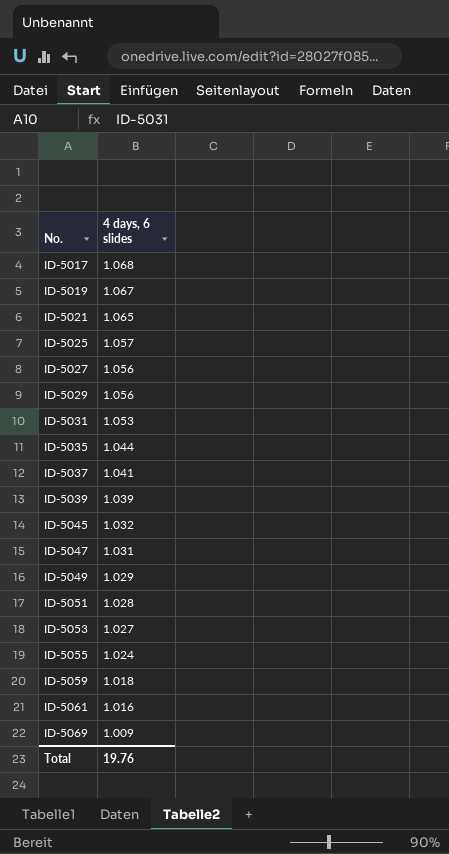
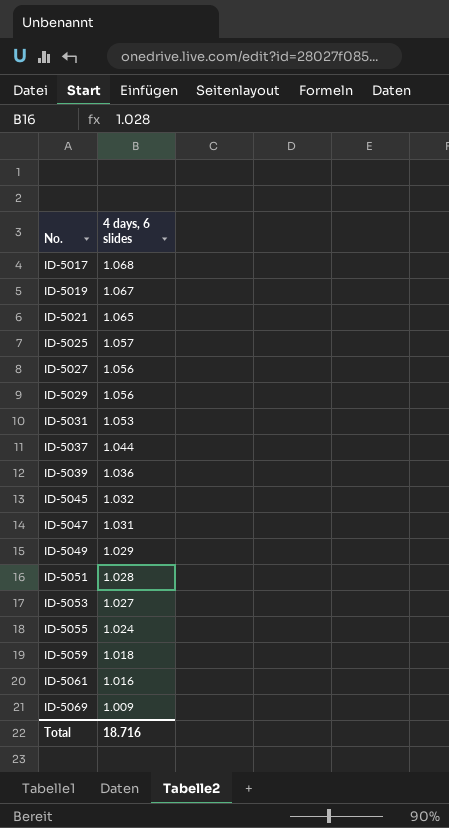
row ID-5035: 1.044 -> none
ID-5037 | 4 days, 6 slides: 1.041 -> 1.044
ID-5039 | 4 days, 6 slides: 1.039 -> 1.036
Total | 4 days, 6 slides: 19.76 -> 18.716

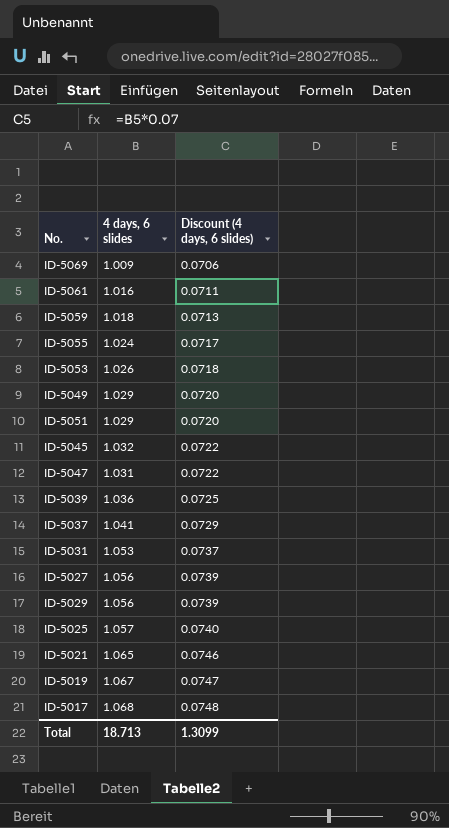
row order: No. ascending -> Discount (4 days, 6 slides) ascending
column Discount (4 days, 6 slides) | formula: none -> [4 days, 6 slides] * 0.07
ID-5053 | 4 days, 6 slides: 1.027 -> 1.026
ID-5051 | 4 days, 6 slides: 1.028 -> 1.029
ID-5037 | 4 days, 6 slides: 1.044 -> 1.041
Total | 4 days, 6 slides: 18.716 -> 18.713

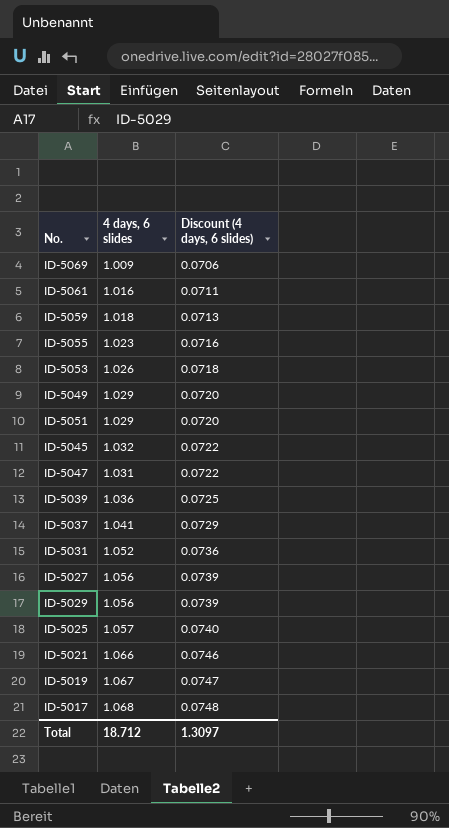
ID-5055 | 4 days, 6 slides: 1.024 -> 1.023
ID-5055 | Discount (4 days, 6 slides): 0.0717 -> 0.0716
ID-5031 | 4 days, 6 slides: 1.053 -> 1.052
ID-5031 | Discount (4 days, 6 slides): 0.0737 -> 0.0736
ID-5021 | 4 days, 6 slides: 1.065 -> 1.066
Total | 4 days, 6 slides: 18.713 -> 18.712
Total | Discount (4 days, 6 slides): 1.3099 -> 1.3097

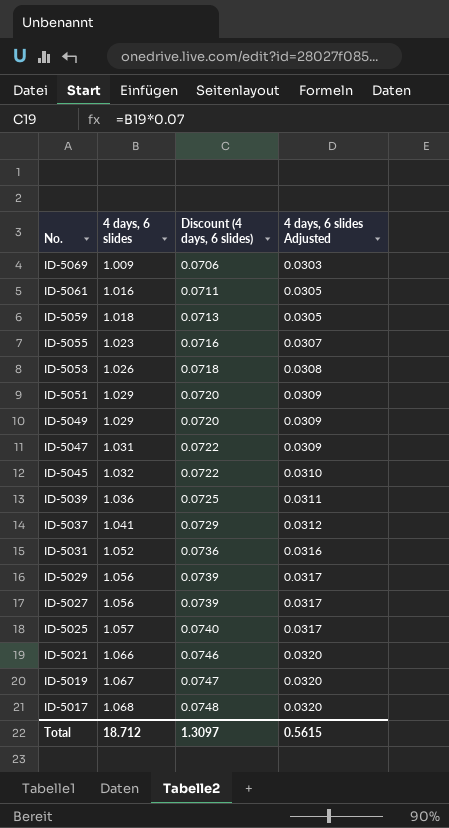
row order: Discount (4 days, 6 slides) ascending -> No. descending
column 4 days, 6 slides Adjusted | formula: none -> [4 days, 6 slides] * 0.03

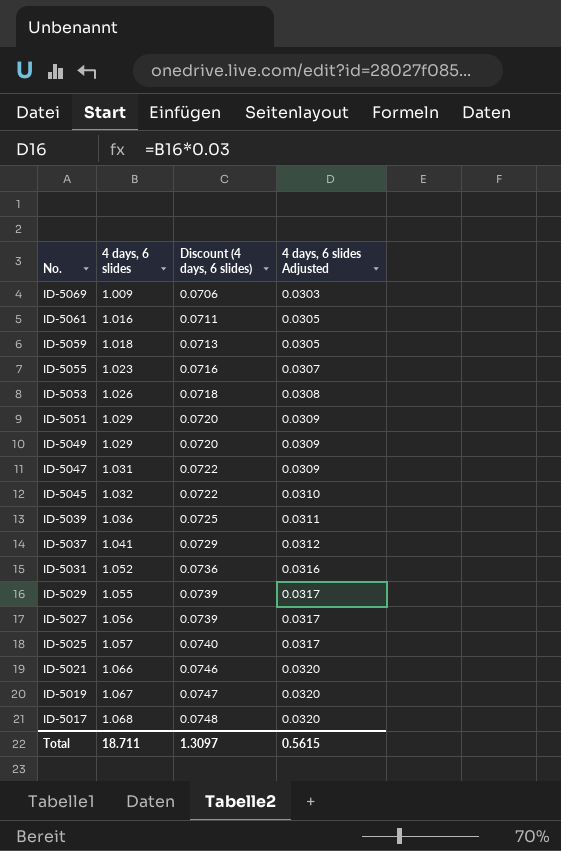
ID-5029 | 4 days, 6 slides: 1.056 -> 1.055
Total | 4 days, 6 slides: 18.712 -> 18.711

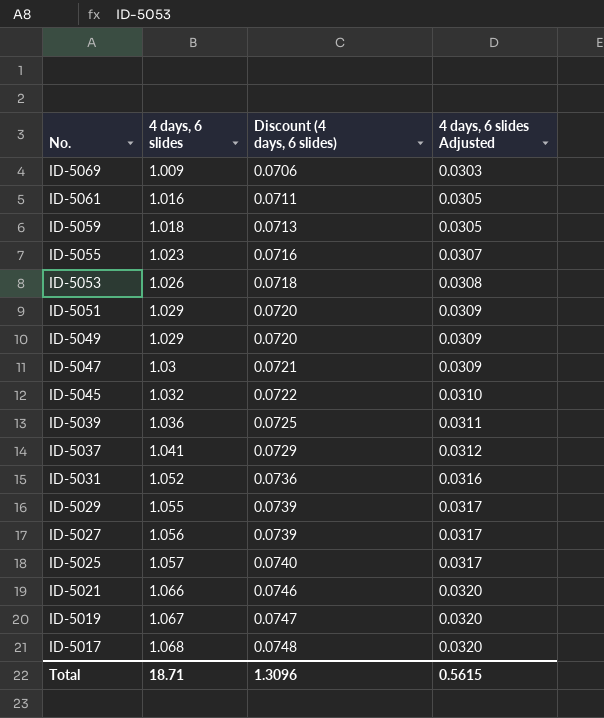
ID-5047 | 4 days, 6 slides: 1.031 -> 1.03
ID-5047 | Discount (4 days, 6 slides): 0.0722 -> 0.0721
Total | 4 days, 6 slides: 18.711 -> 18.71
Total | Discount (4 days, 6 slides): 1.3097 -> 1.3096

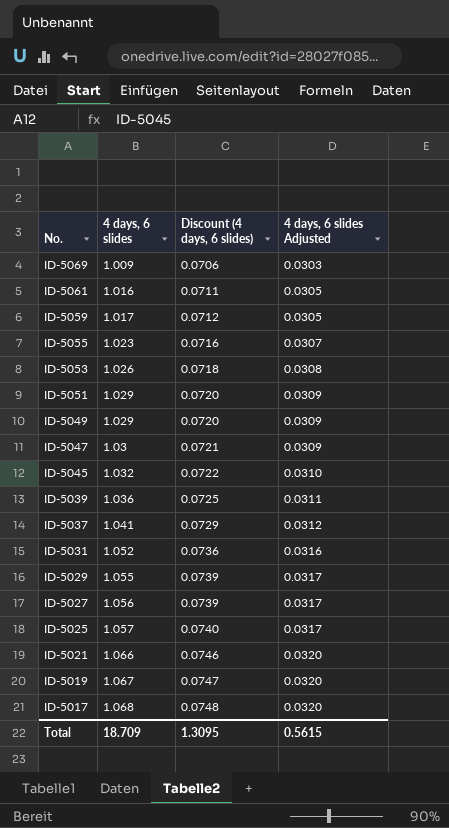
ID-5059 | 4 days, 6 slides: 1.018 -> 1.017
ID-5059 | Discount (4 days, 6 slides): 0.0713 -> 0.0712
Total | 4 days, 6 slides: 18.71 -> 18.709
Total | Discount (4 days, 6 slides): 1.3096 -> 1.3095

